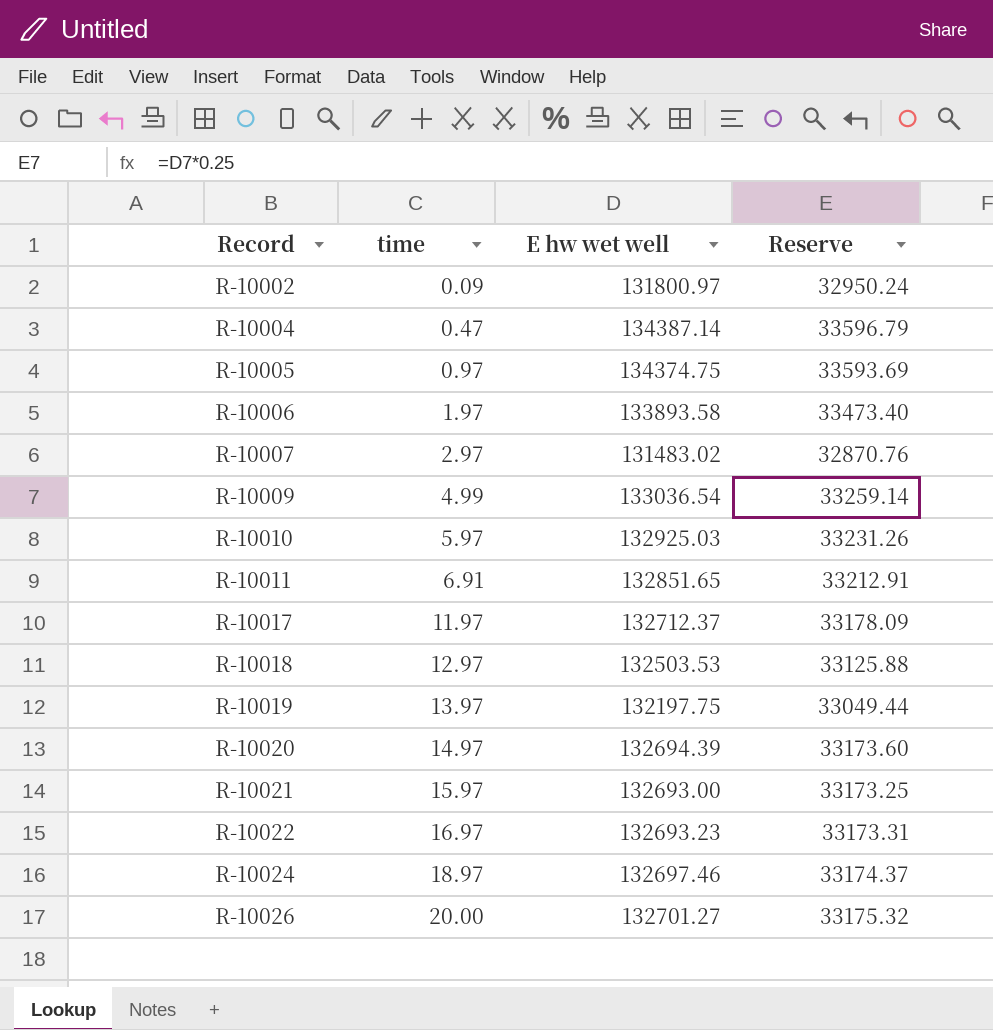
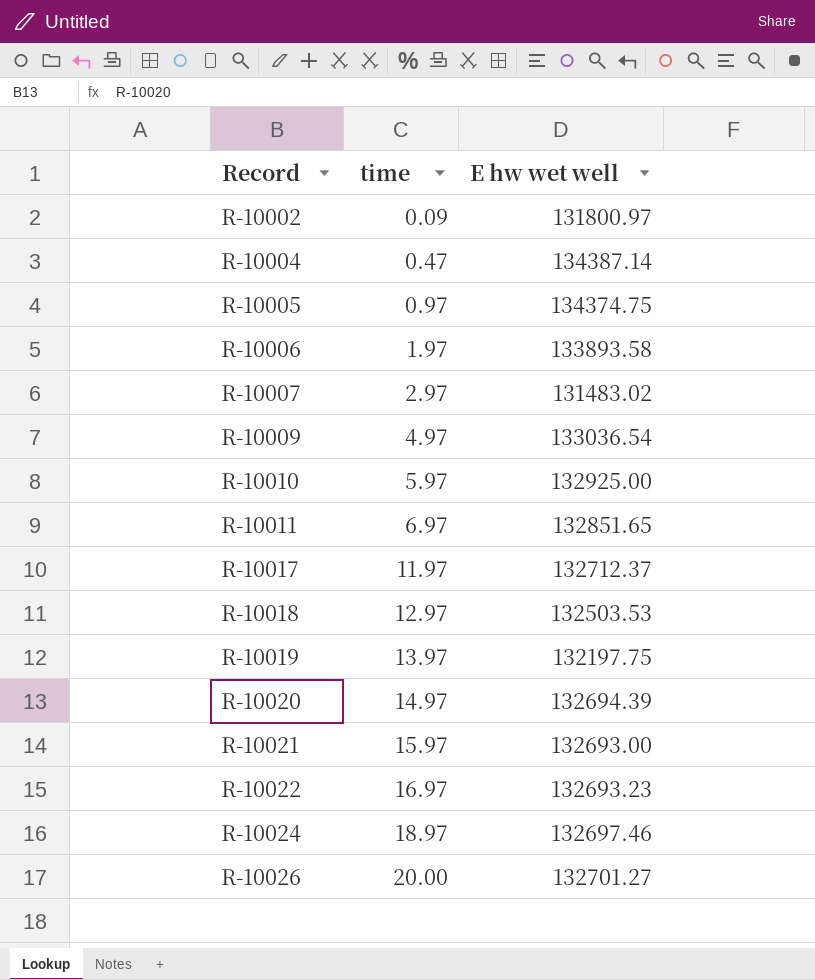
column Reserve | formula: [E hw wet well] * 0.25 -> none
R-10009 | time: 4.99 -> 4.97
R-10010 | E hw wet well: 132925.03 -> 132925.00
R-10011 | time: 6.91 -> 6.97

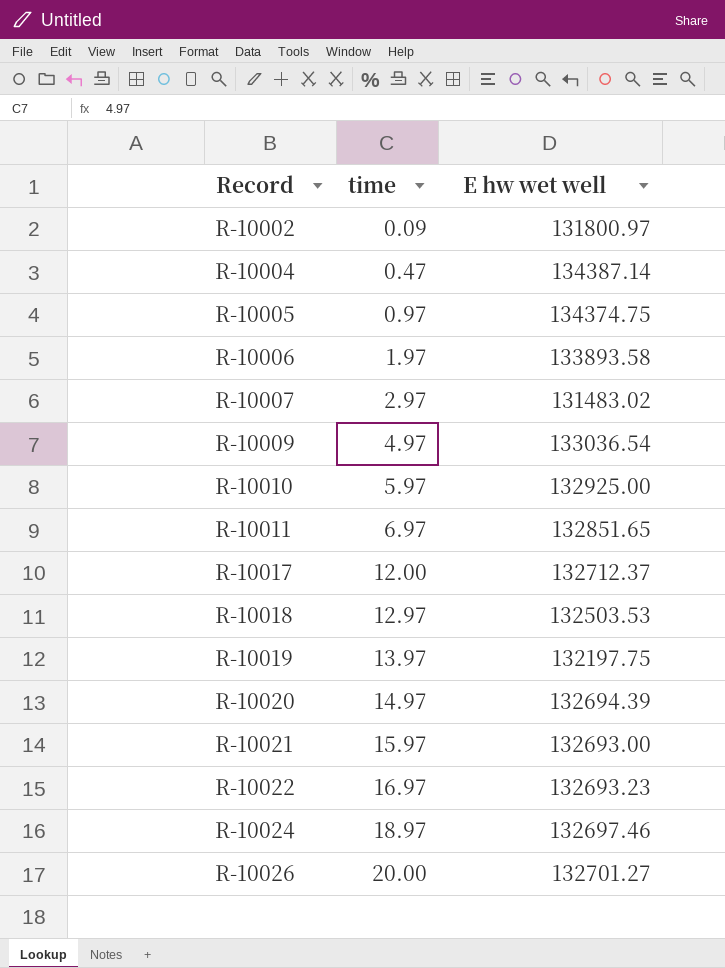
R-10017 | time: 11.97 -> 12.00

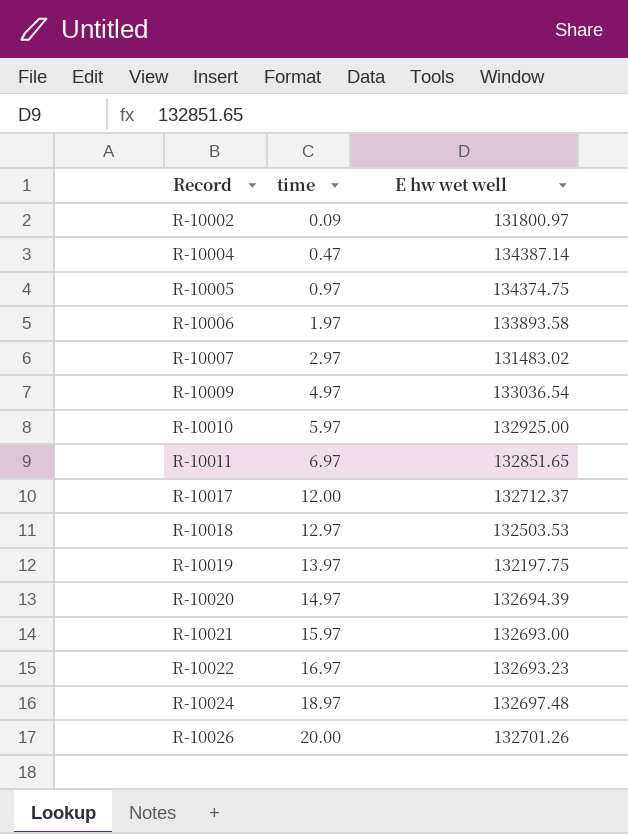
R-10024 | E hw wet well: 132697.46 -> 132697.48
R-10026 | E hw wet well: 132701.27 -> 132701.26

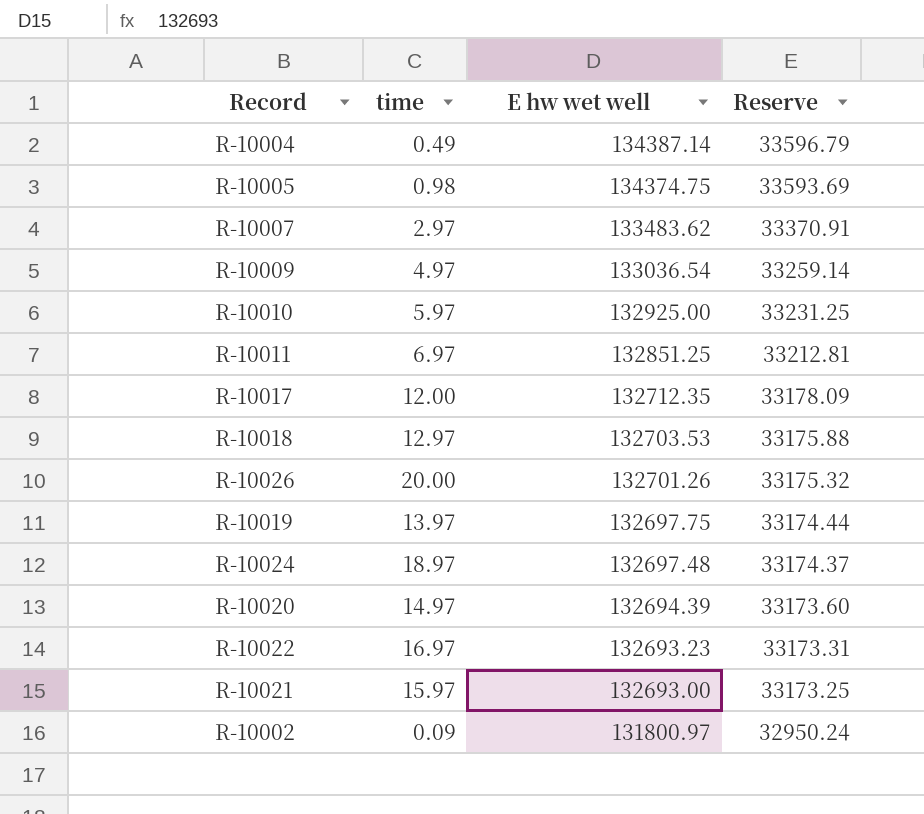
row order: Record ascending -> E hw wet well descending
column Reserve | formula: none -> [E hw wet well] * 0.25
row R-10006: 1.97 | 133893.58 -> none
R-10004 | time: 0.47 -> 0.49
R-10005 | time: 0.97 -> 0.98
R-10007 | E hw wet well: 131483.02 -> 133483.62
R-10011 | E hw wet well: 132851.65 -> 132851.25
R-10017 | E hw wet well: 132712.37 -> 132712.35
R-10018 | E hw wet well: 132503.53 -> 132703.53
R-10019 | E hw wet well: 132197.75 -> 132697.75

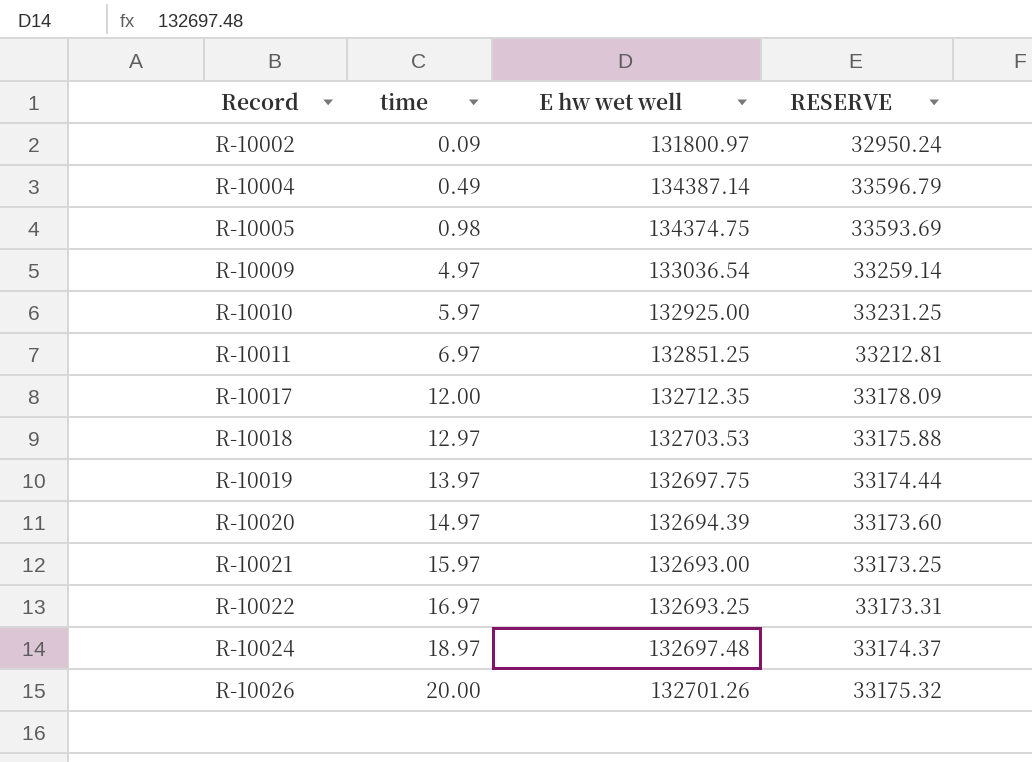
row order: E hw wet well descending -> Record ascending
column name: Reserve -> RESERVE
row R-10007: 2.97 | 133483.62 | 33370.91 -> none
R-10022 | E hw wet well: 132693.23 -> 132693.25

